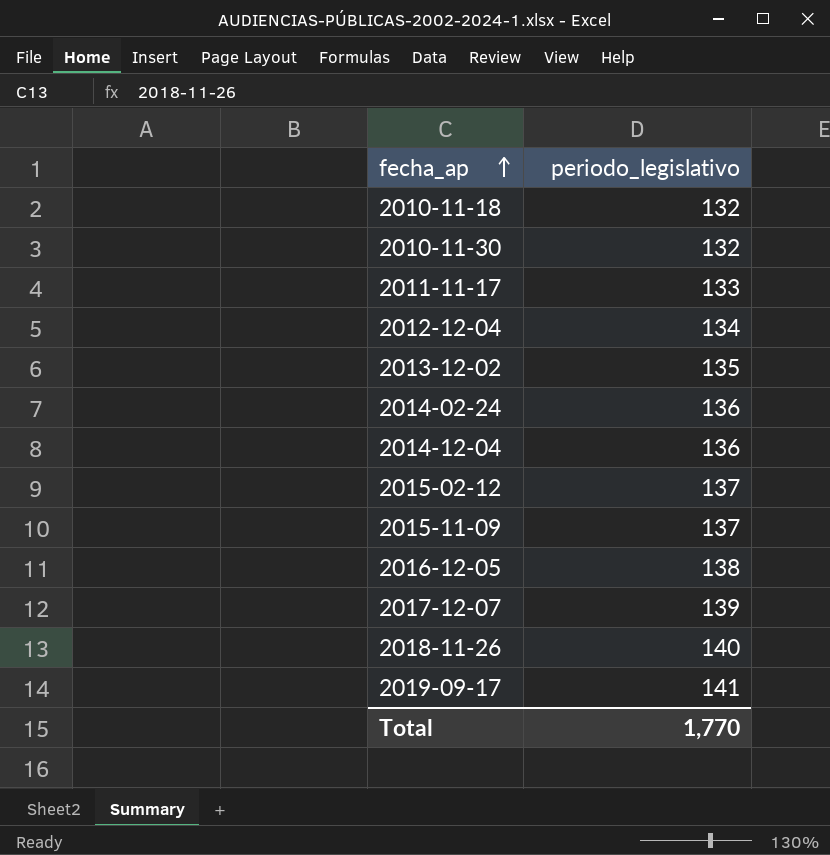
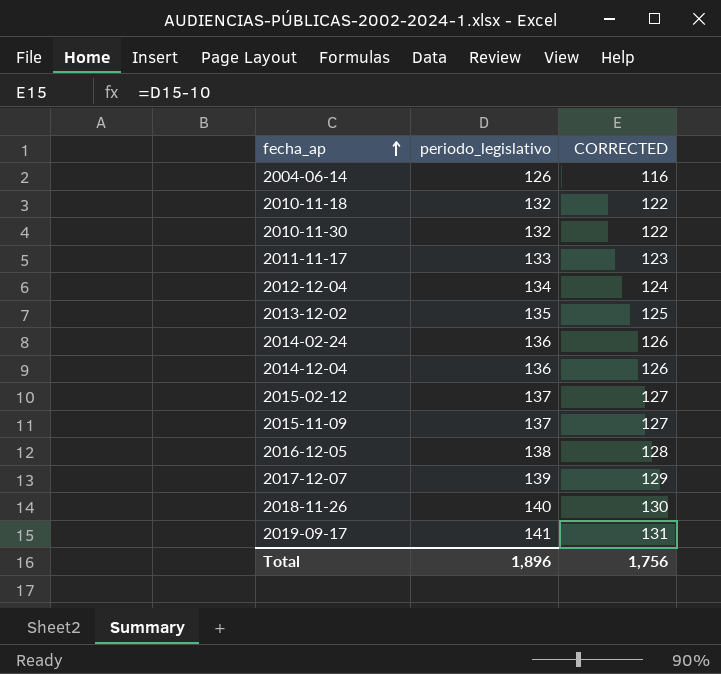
column CORRECTED | formula: none -> [periodo_legislativo] - 10
row 2004-06-14: none -> 126 | 116
Total | periodo_legislativo: 1,770 -> 1,896

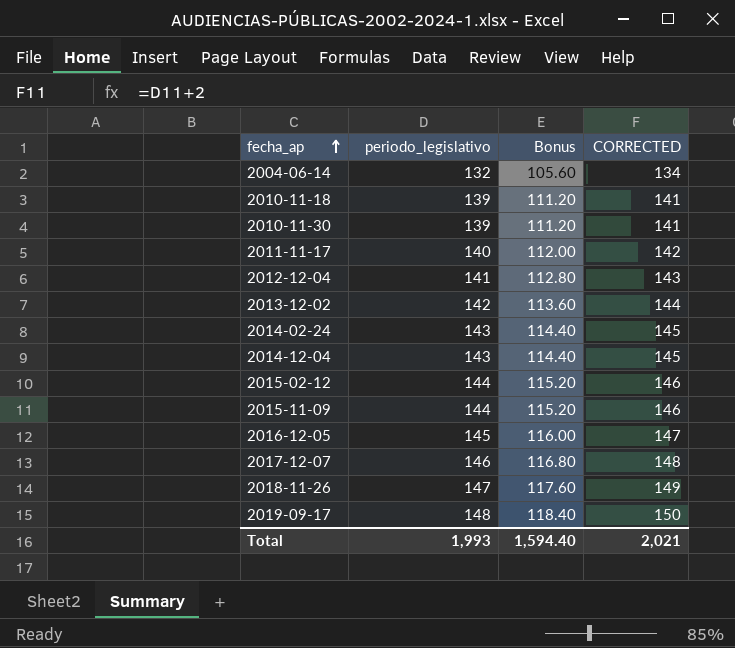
column Bonus | formula: none -> [periodo_legislativo] * 0.8
column CORRECTED | formula: [periodo_legislativo] - 10 -> [periodo_legislativo] + 2
2004-06-14 | periodo_legislativo: 126 -> 132
2010-11-18 | periodo_legislativo: 132 -> 139
2010-11-30 | periodo_legislativo: 132 -> 139
2011-11-17 | periodo_legislativo: 133 -> 140
2012-12-04 | periodo_legislativo: 134 -> 141
2013-12-02 | periodo_legislativo: 135 -> 142
2014-02-24 | periodo_legislativo: 136 -> 143
2014-12-04 | periodo_legislativo: 136 -> 143
2015-02-12 | periodo_legislativo: 137 -> 144
2015-11-09 | periodo_legislativo: 137 -> 144
2016-12-05 | periodo_legislativo: 138 -> 145
2017-12-07 | periodo_legislativo: 139 -> 146
2018-11-26 | periodo_legislativo: 140 -> 147
2019-09-17 | periodo_legislativo: 141 -> 148
Total | periodo_legislativo: 1,896 -> 1,993
Total | CORRECTED: 1,756 -> 2,021

